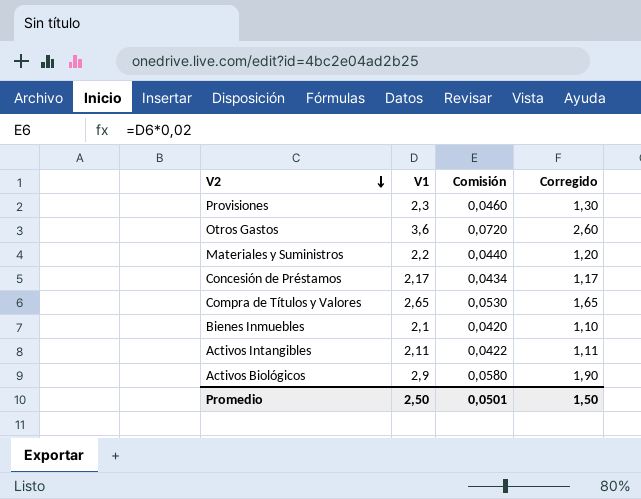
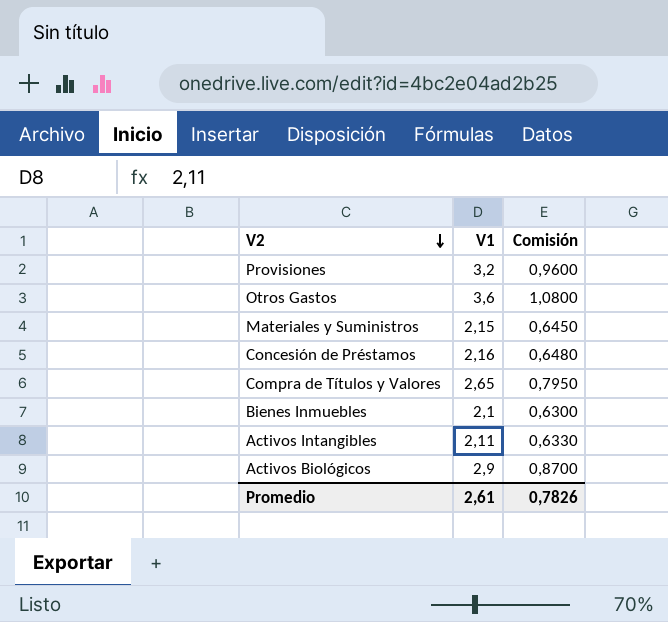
column Corregido | formula: [V1] - 1 -> none
column Comisión | formula: [V1] * 0,02 -> [V1] * 0,3
Provisiones | V1: 2,3 -> 3,2
Materiales y Suministros | V1: 2,2 -> 2,15
Concesión de Préstamos | V1: 2,17 -> 2,16
Promedio | V1: 2,50 -> 2,61
Promedio | Comisión: 0,0501 -> 0,7826

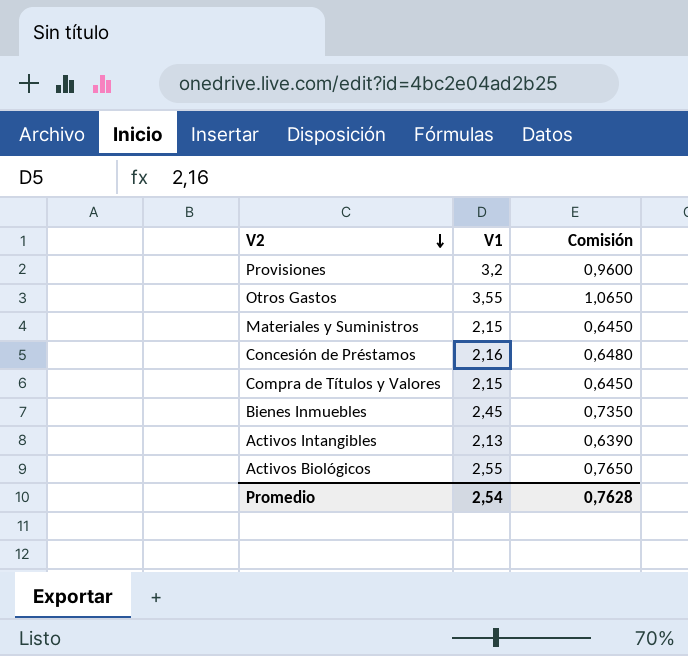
Otros Gastos | V1: 3,6 -> 3,55
Otros Gastos | Comisión: 1,0800 -> 1,0650
Compra de Títulos y Valores | V1: 2,65 -> 2,15
Compra de Títulos y Valores | Comisión: 0,7950 -> 0,6450
Bienes Inmuebles | V1: 2,1 -> 2,45
Bienes Inmuebles | Comisión: 0,6300 -> 0,7350
Activos Intangibles | V1: 2,11 -> 2,13
Activos Intangibles | Comisión: 0,6330 -> 0,6390
Activos Biológicos | V1: 2,9 -> 2,55
Activos Biológicos | Comisión: 0,8700 -> 0,7650
Promedio | V1: 2,61 -> 2,54
Promedio | Comisión: 0,7826 -> 0,7628

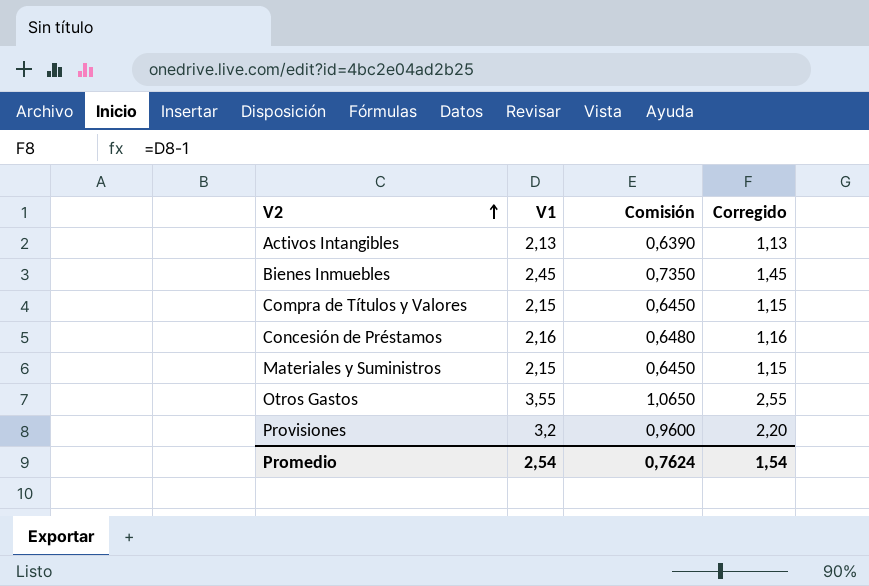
row order: V2 descending -> V2 ascending
column Corregido | formula: none -> [V1] - 1
row Activos Biológicos: 2,55 | 0,7650 -> none
Promedio | Comisión: 0,7628 -> 0,7624

